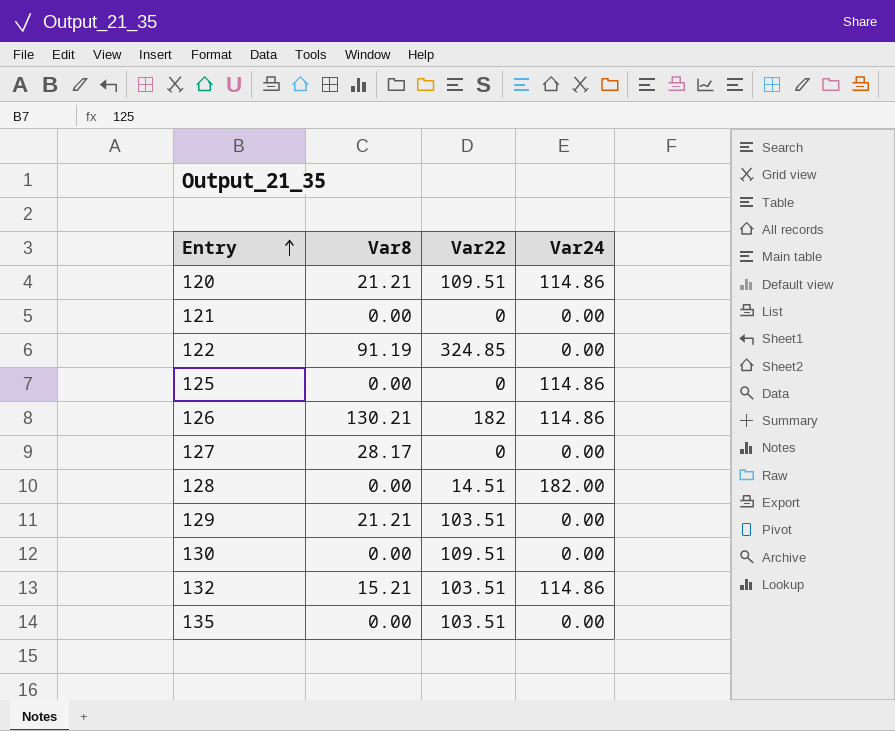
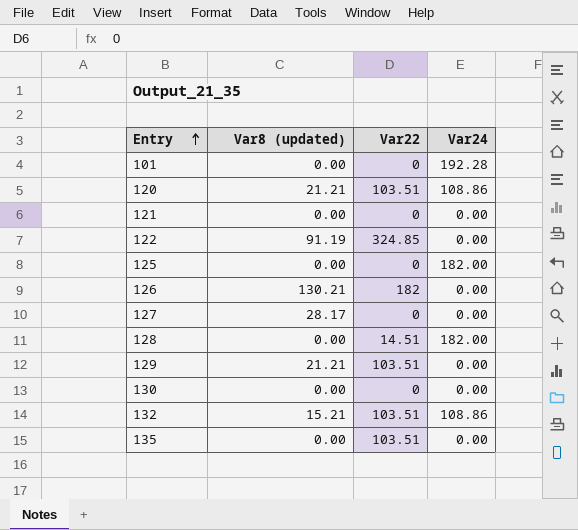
column name: Var8 -> Var8 (updated)
row 101: none -> 0.00 | 0 | 192.28
120 | Var22: 109.51 -> 103.51
120 | Var24: 114.86 -> 108.86
125 | Var24: 114.86 -> 182.00
126 | Var24: 114.86 -> 0.00
130 | Var22: 109.51 -> 0
132 | Var24: 114.86 -> 108.86

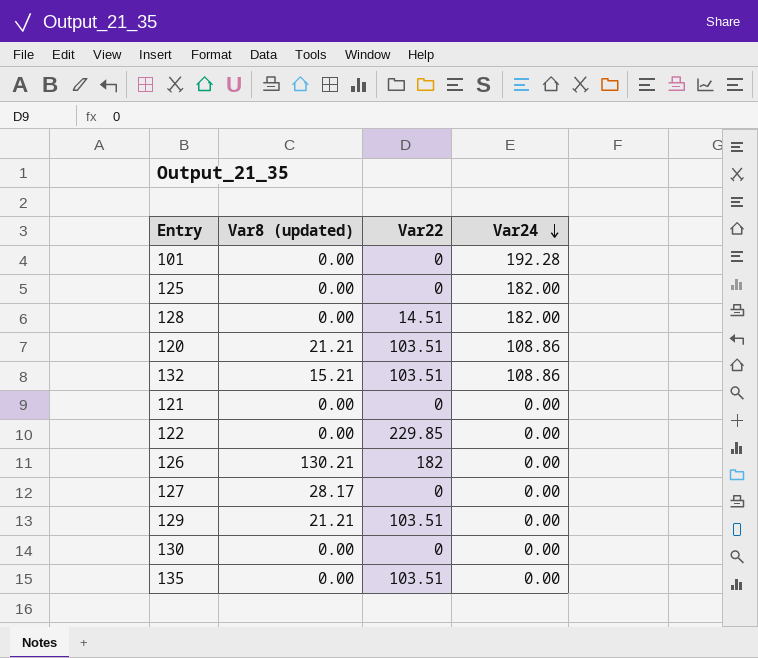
row order: Entry ascending -> Var24 descending
122 | Var8 (updated): 91.19 -> 0.00
122 | Var22: 324.85 -> 229.85

